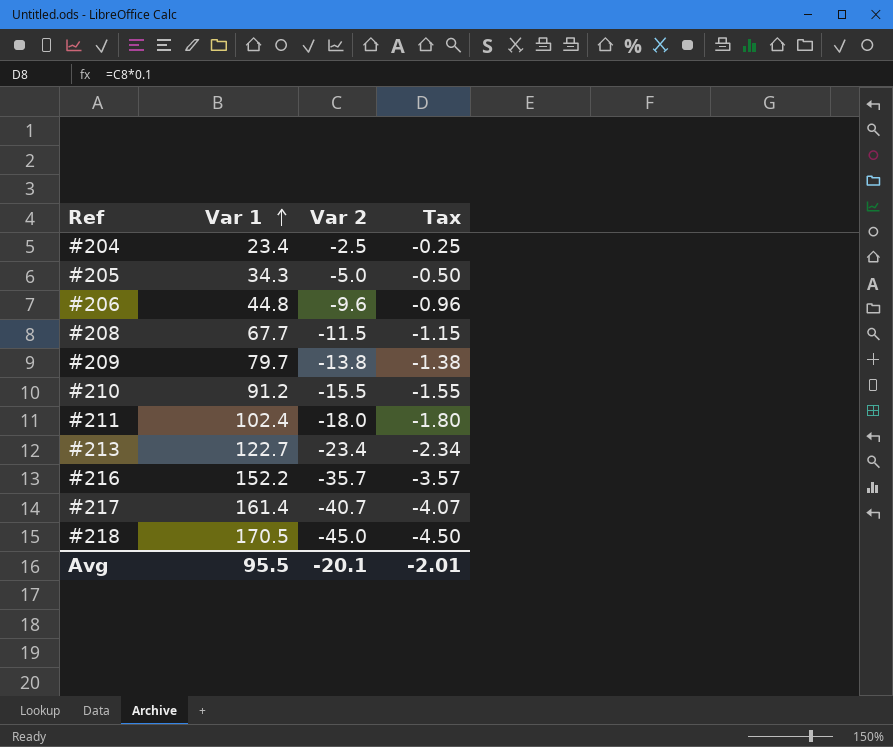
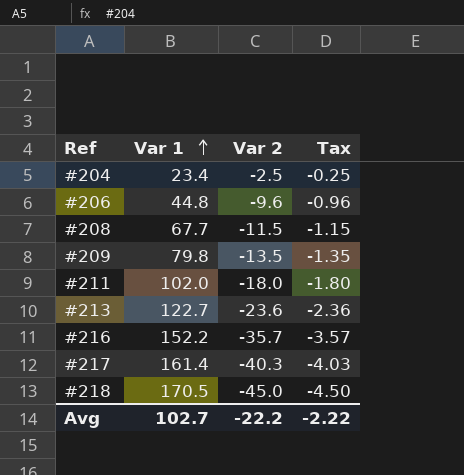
row #205: 34.3 | -5.0 | -0.50 -> none
row #210: 91.2 | -15.5 | -1.55 -> none
#209 | Var 1: 79.7 -> 79.8
#209 | Var 2: -13.8 -> -13.5
#209 | Tax: -1.38 -> -1.35
#211 | Var 1: 102.4 -> 102.0
#213 | Var 2: -23.4 -> -23.6
#213 | Tax: -2.34 -> -2.36
#217 | Var 2: -40.7 -> -40.3
#217 | Tax: -4.07 -> -4.03
Avg | Var 1: 95.5 -> 102.7
Avg | Var 2: -20.1 -> -22.2
Avg | Tax: -2.01 -> -2.22

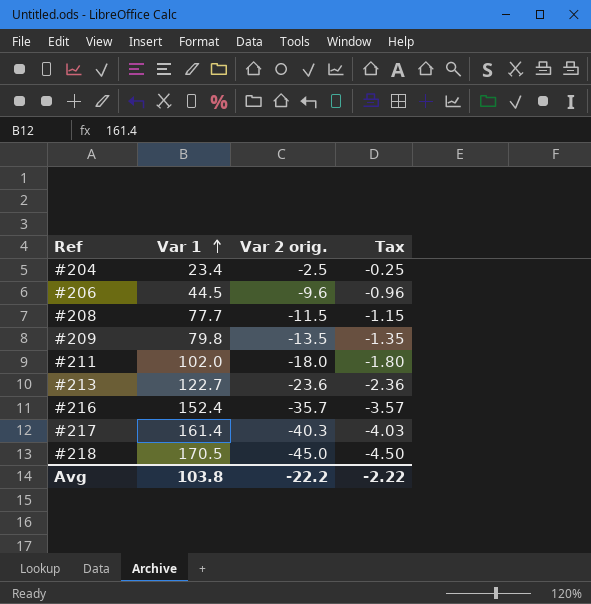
column name: Var 2 -> Var 2 orig.
#206 | Var 1: 44.8 -> 44.5
#208 | Var 1: 67.7 -> 77.7
#216 | Var 1: 152.2 -> 152.4
Avg | Var 1: 102.7 -> 103.8

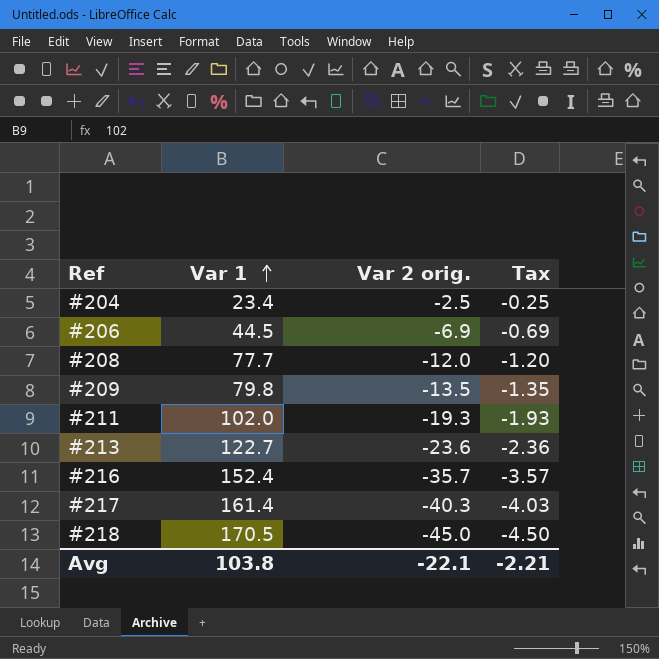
#206 | Var 2 orig.: -9.6 -> -6.9
#206 | Tax: -0.96 -> -0.69
#208 | Var 2 orig.: -11.5 -> -12.0
#208 | Tax: -1.15 -> -1.20
#211 | Var 2 orig.: -18.0 -> -19.3
#211 | Tax: -1.80 -> -1.93
Avg | Var 2 orig.: -22.2 -> -22.1
Avg | Tax: -2.22 -> -2.21

